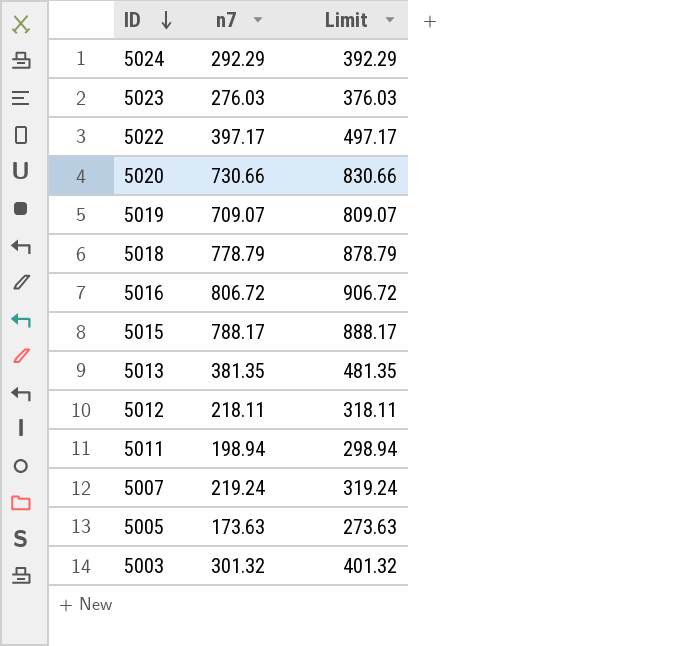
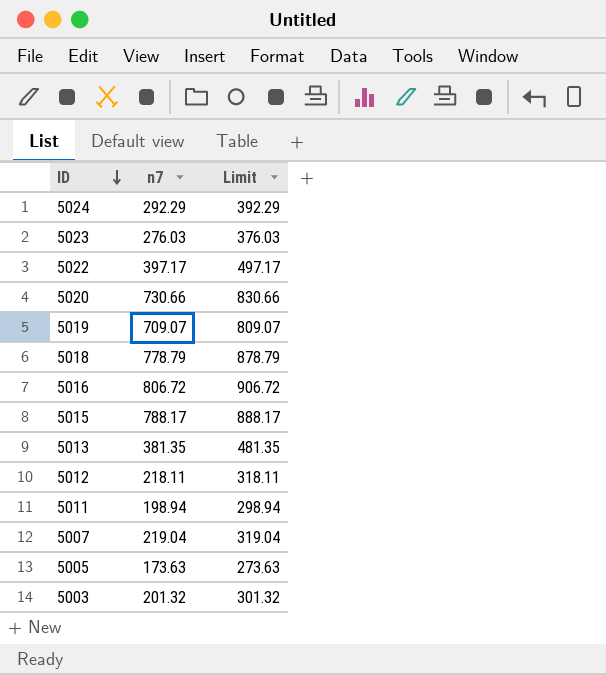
5007 | n7: 219.24 -> 219.04
5007 | Limit: 319.24 -> 319.04
5003 | n7: 301.32 -> 201.32
5003 | Limit: 401.32 -> 301.32

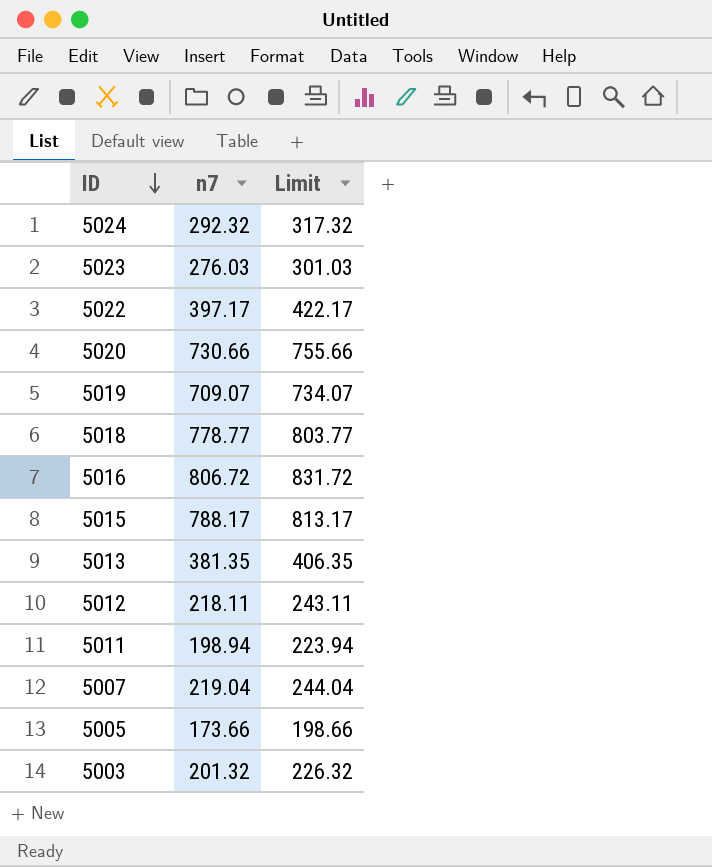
column Limit | formula: [n7] + 100 -> [n7] + 25
5024 | n7: 292.29 -> 292.32
5018 | n7: 778.79 -> 778.77
5005 | n7: 173.63 -> 173.66

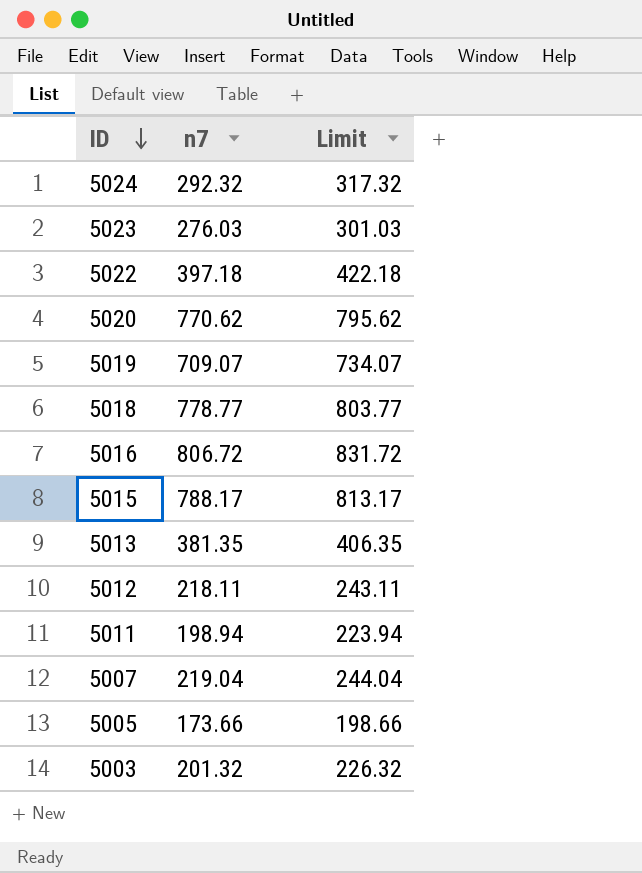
5022 | n7: 397.17 -> 397.18
5022 | Limit: 422.17 -> 422.18
5020 | n7: 730.66 -> 770.62
5020 | Limit: 755.66 -> 795.62

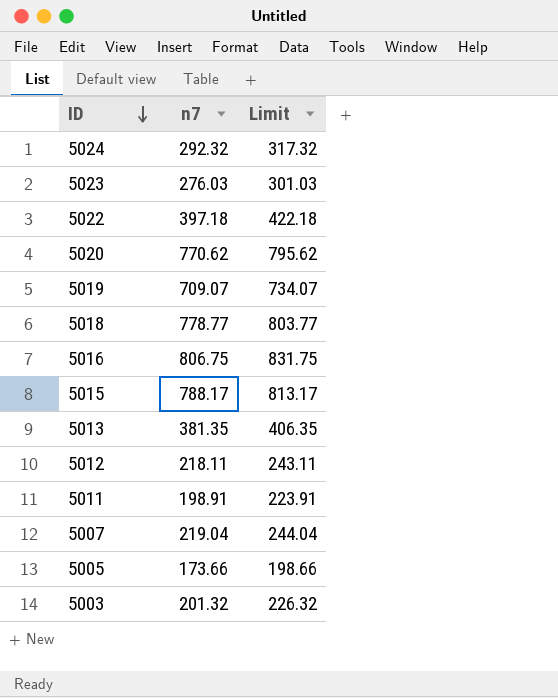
5016 | n7: 806.72 -> 806.75
5016 | Limit: 831.72 -> 831.75
5011 | n7: 198.94 -> 198.91
5011 | Limit: 223.94 -> 223.91

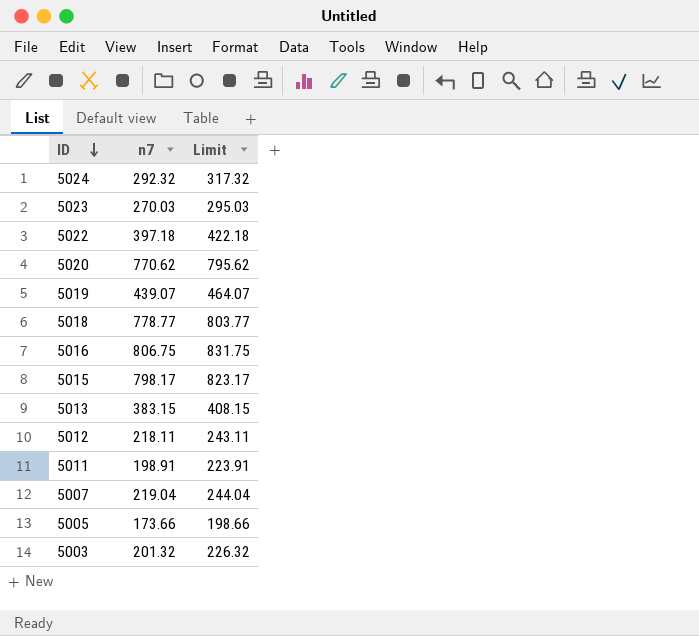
5023 | n7: 276.03 -> 270.03
5023 | Limit: 301.03 -> 295.03
5019 | n7: 709.07 -> 439.07
5019 | Limit: 734.07 -> 464.07
5015 | n7: 788.17 -> 798.17
5015 | Limit: 813.17 -> 823.17
5013 | n7: 381.35 -> 383.15
5013 | Limit: 406.35 -> 408.15

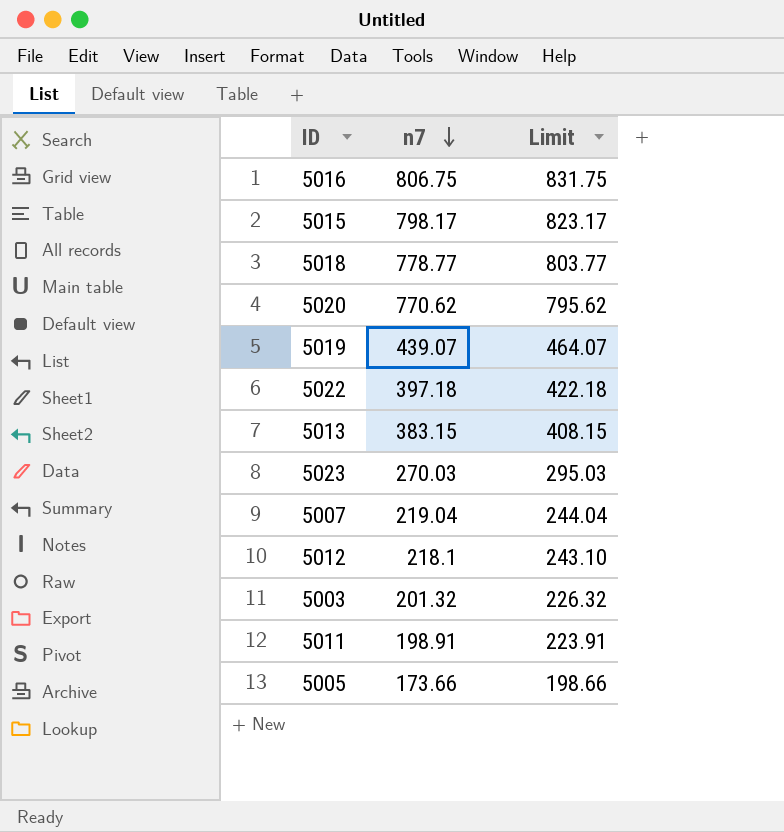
row order: ID descending -> n7 descending
row 5024: 292.32 | 317.32 -> none
5012 | n7: 218.11 -> 218.1
5012 | Limit: 243.11 -> 243.10

